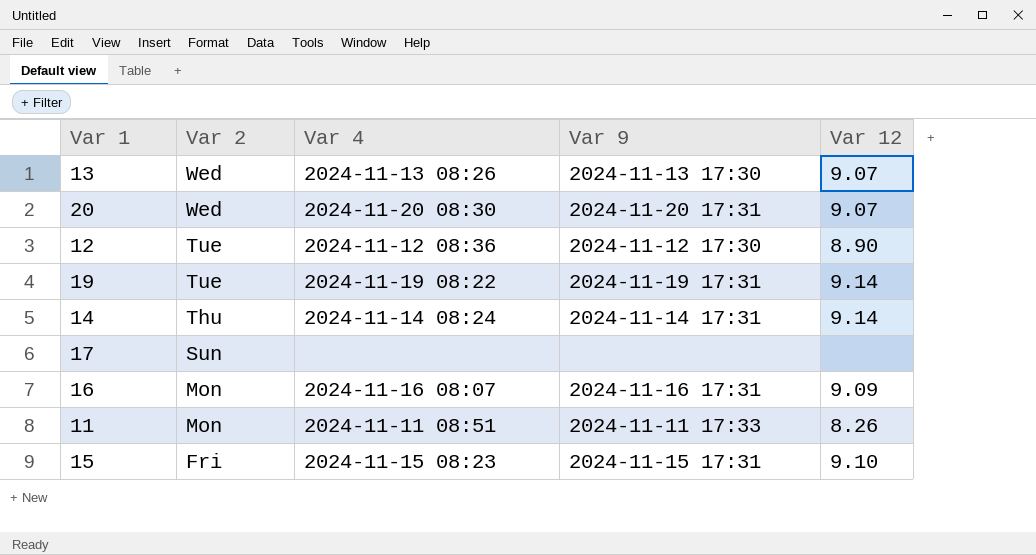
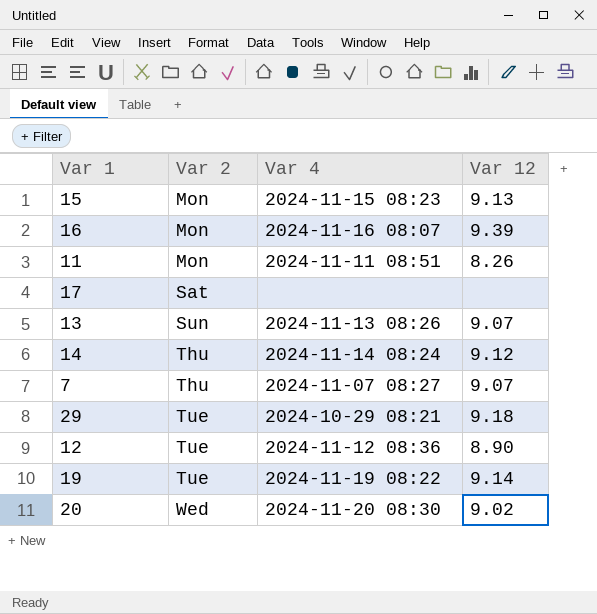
row order: Var 2 descending -> Var 2 ascending
column Var 9 | position: 4 -> none
15 | Var 2: Fri -> Mon
15 | Var 12: 9.10 -> 9.13
16 | Var 12: 9.09 -> 9.39
17 | Var 2: Sun -> Sat
13 | Var 2: Wed -> Sun
14 | Var 12: 9.14 -> 9.12
row 7: none -> Thu | 2024-11-07 08:27 | 9.07
row 29: none -> Tue | 2024-10-29 08:21 | 9.18
20 | Var 12: 9.07 -> 9.02

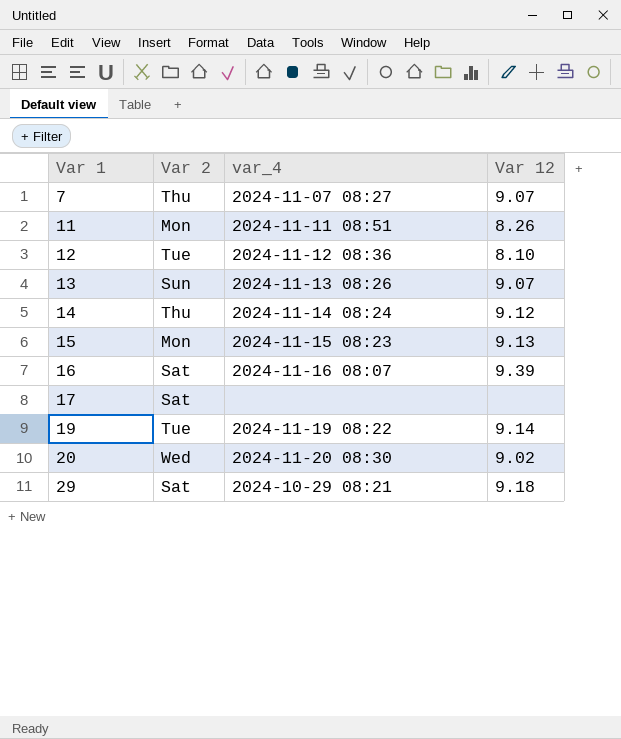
row order: Var 2 ascending -> Var 1 ascending
column name: Var 4 -> var_4
12 | Var 12: 8.90 -> 8.10
16 | Var 2: Mon -> Sat
29 | Var 2: Tue -> Sat

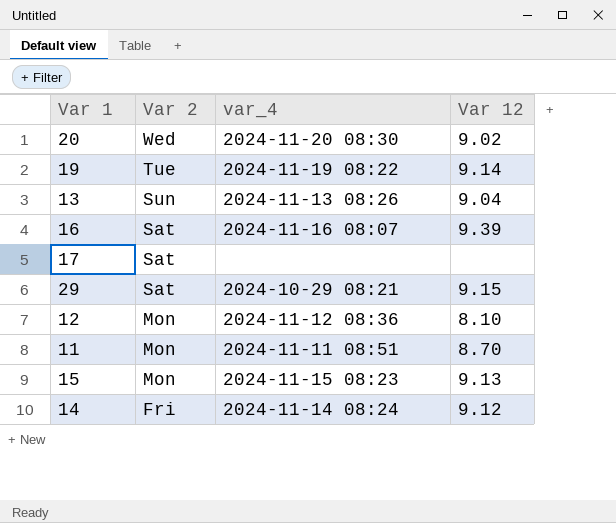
row order: Var 1 ascending -> Var 2 descending
row 7: Thu | 2024-11-07 08:27 | 9.07 -> none
13 | Var 12: 9.07 -> 9.04
29 | Var 12: 9.18 -> 9.15
12 | Var 2: Tue -> Mon
11 | Var 12: 8.26 -> 8.70
14 | Var 2: Thu -> Fri

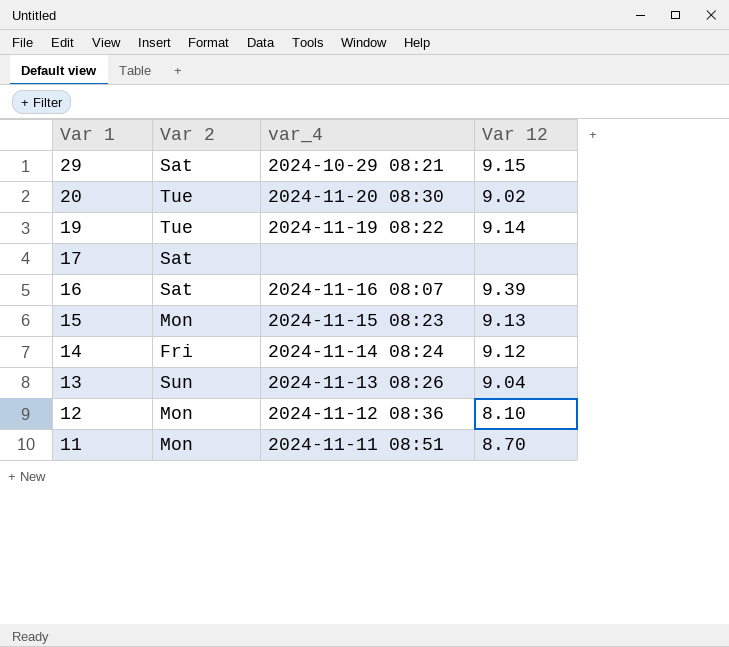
row order: Var 2 descending -> Var 1 descending
20 | Var 2: Wed -> Tue

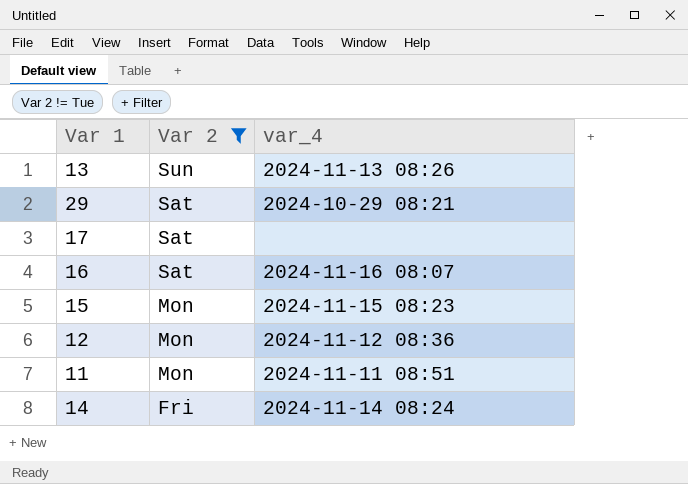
filter: none -> Var 2 != Tue
row order: Var 1 descending -> Var 2 descending
column Var 12 | position: 4 -> none

